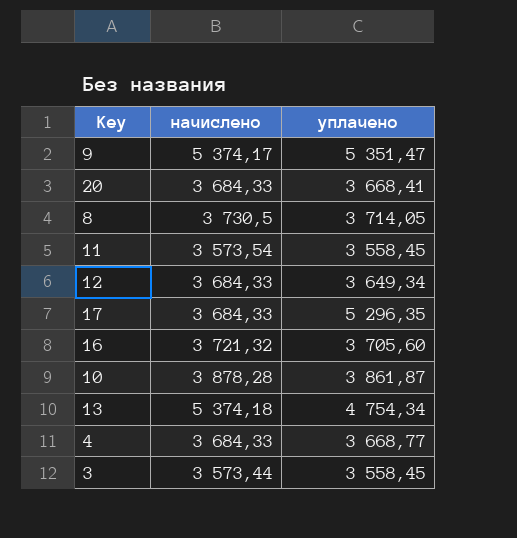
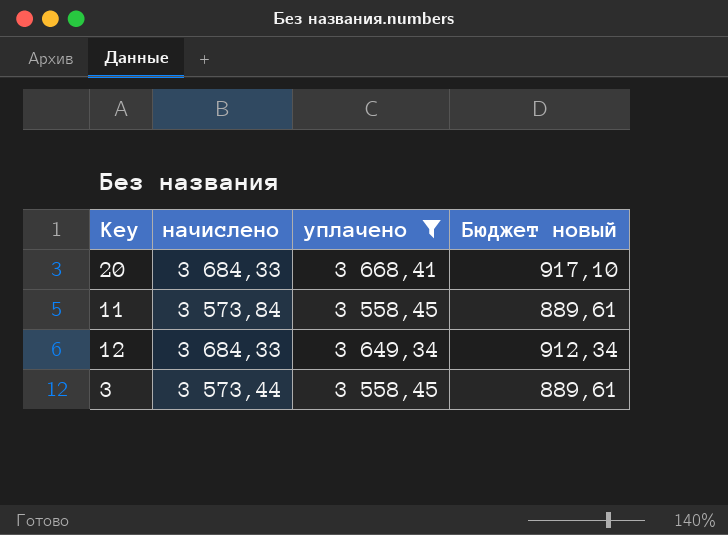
filter: none -> уплачено <= 3 668,41
column Бюджет новый | formula: none -> [уплачено] * 0,25
11 | начислено: 3 573,54 -> 3 573,84

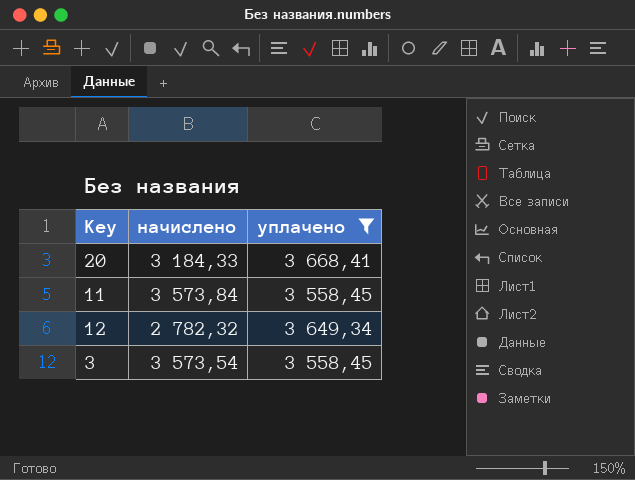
column Бюджет новый | formula: [уплачено] * 0,25 -> none
20 | начислено: 3 684,33 -> 3 184,33
12 | начислено: 3 684,33 -> 2 782,32
3 | начислено: 3 573,44 -> 3 573,54

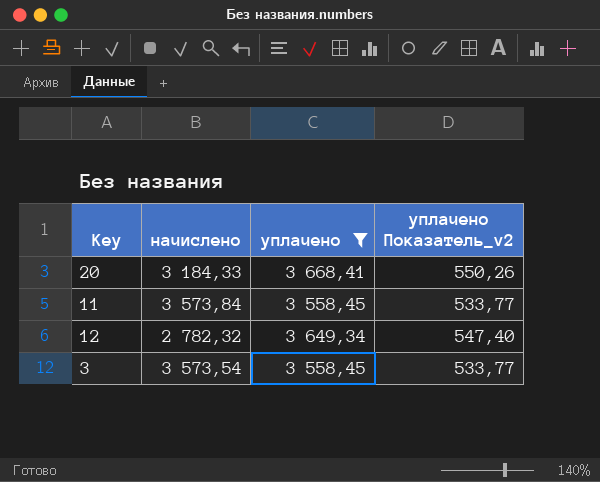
column уплачено Показатель_v2 | formula: none -> [уплачено] * 0,15

